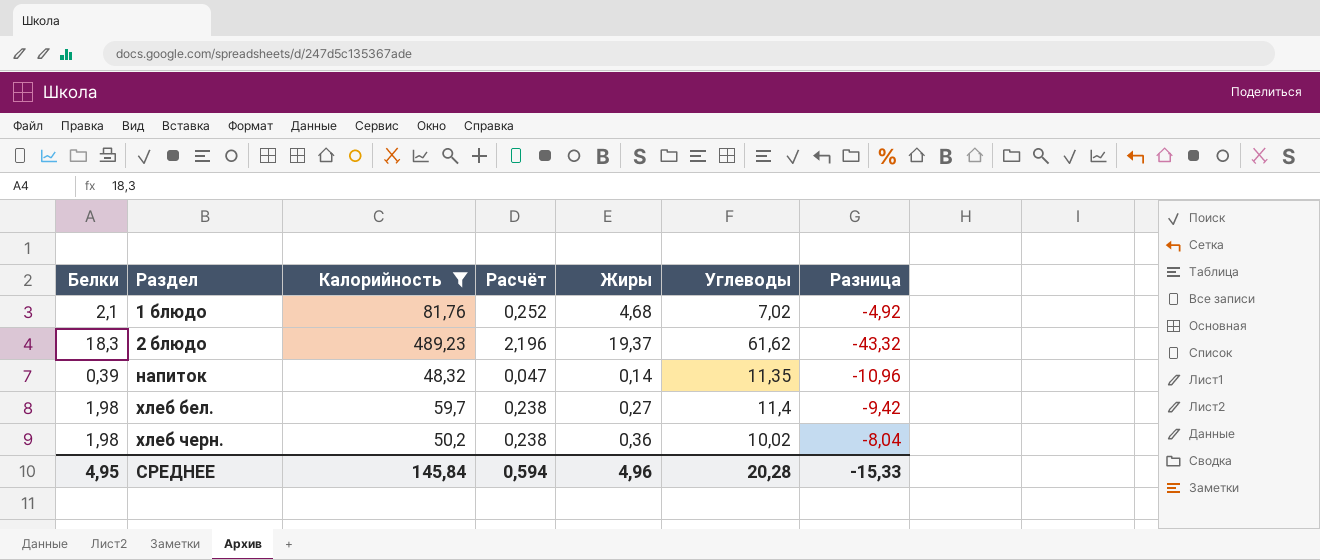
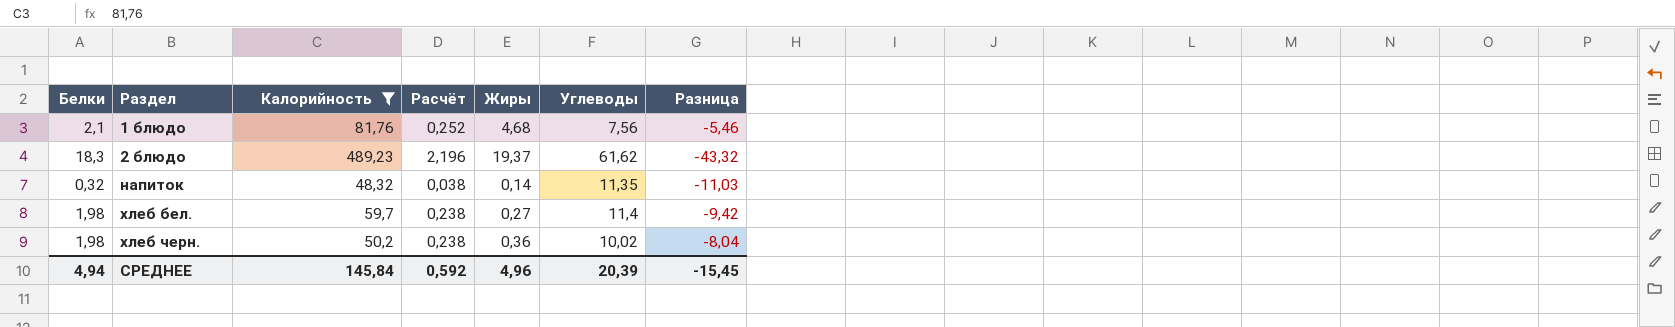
1 блюдо | Углеводы: 7,02 -> 7,56
1 блюдо | Разница: -4,92 -> -5,46
напиток | Белки: 0,39 -> 0,32
напиток | Расчёт: 0,047 -> 0,038
напиток | Разница: -10,96 -> -11,03
СРЕДНЕЕ | Белки: 4,95 -> 4,94
СРЕДНЕЕ | Расчёт: 0,594 -> 0,592
СРЕДНЕЕ | Углеводы: 20,28 -> 20,39
СРЕДНЕЕ | Разница: -15,33 -> -15,45

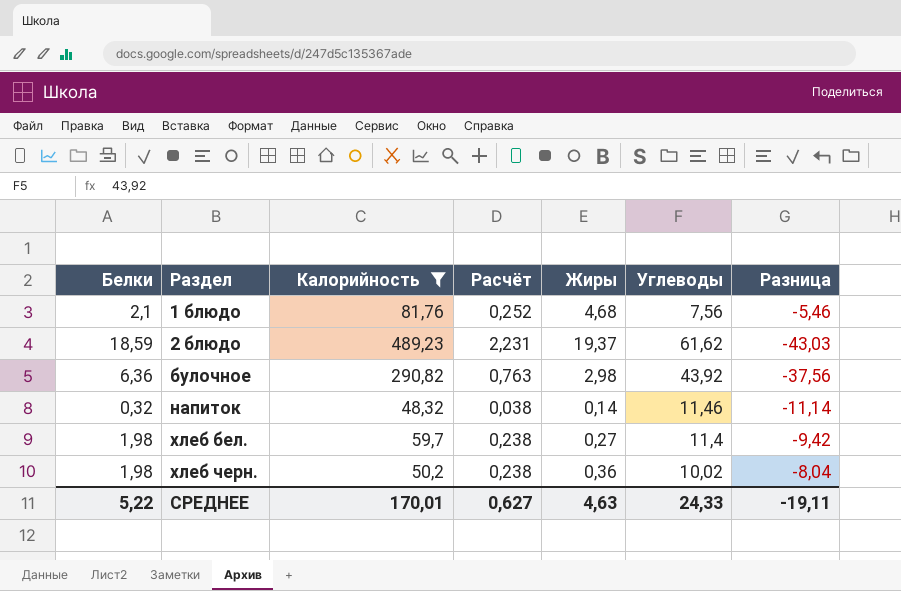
2 блюдо | Белки: 18,3 -> 18,59
2 блюдо | Расчёт: 2,196 -> 2,231
2 блюдо | Разница: -43,32 -> -43,03
row булочное: none -> 6,36 | 290,82 | 0,763 | 2,98 | 43,92 | -37,56
напиток | Углеводы: 11,35 -> 11,46
напиток | Разница: -11,03 -> -11,14
СРЕДНЕЕ | Белки: 4,94 -> 5,22
СРЕДНЕЕ | Калорийность: 145,84 -> 170,01
СРЕДНЕЕ | Расчёт: 0,592 -> 0,627
СРЕДНЕЕ | Жиры: 4,96 -> 4,63
СРЕДНЕЕ | Углеводы: 20,39 -> 24,33
СРЕДНЕЕ | Разница: -15,45 -> -19,11

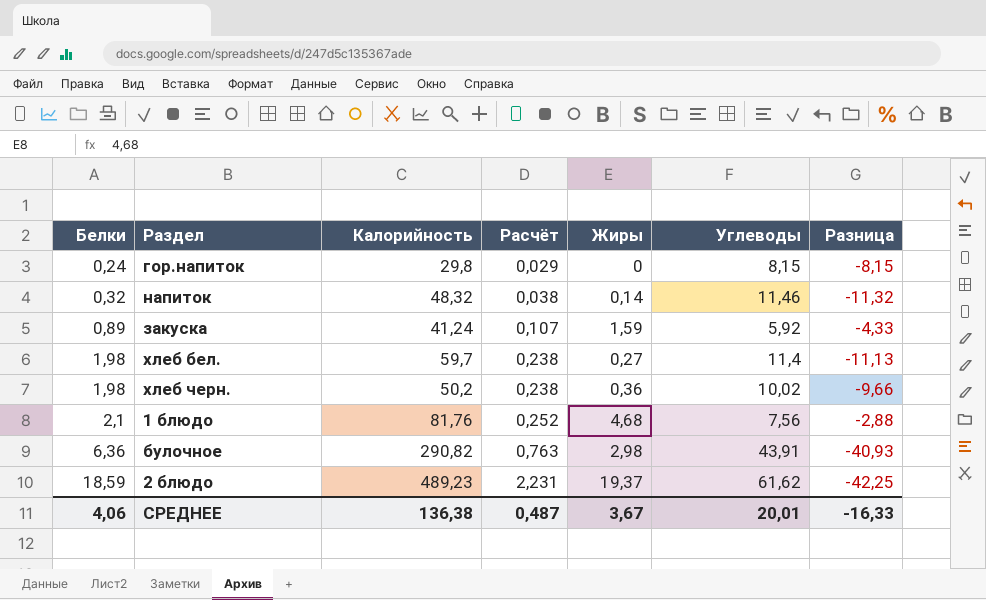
filter: Калорийность >= 48,32 -> none
row order: Раздел ascending -> Белки ascending
column Разница | formula: [Белки] - [Углеводы] -> [Жиры] - [Углеводы]
булочное | Углеводы: 43,92 -> 43,91
СРЕДНЕЕ | Белки: 5,22 -> 4,06
СРЕДНЕЕ | Калорийность: 170,01 -> 136,38
СРЕДНЕЕ | Расчёт: 0,627 -> 0,487
СРЕДНЕЕ | Жиры: 4,63 -> 3,67
СРЕДНЕЕ | Углеводы: 24,33 -> 20,01
СРЕДНЕЕ | Разница: -19,11 -> -16,33

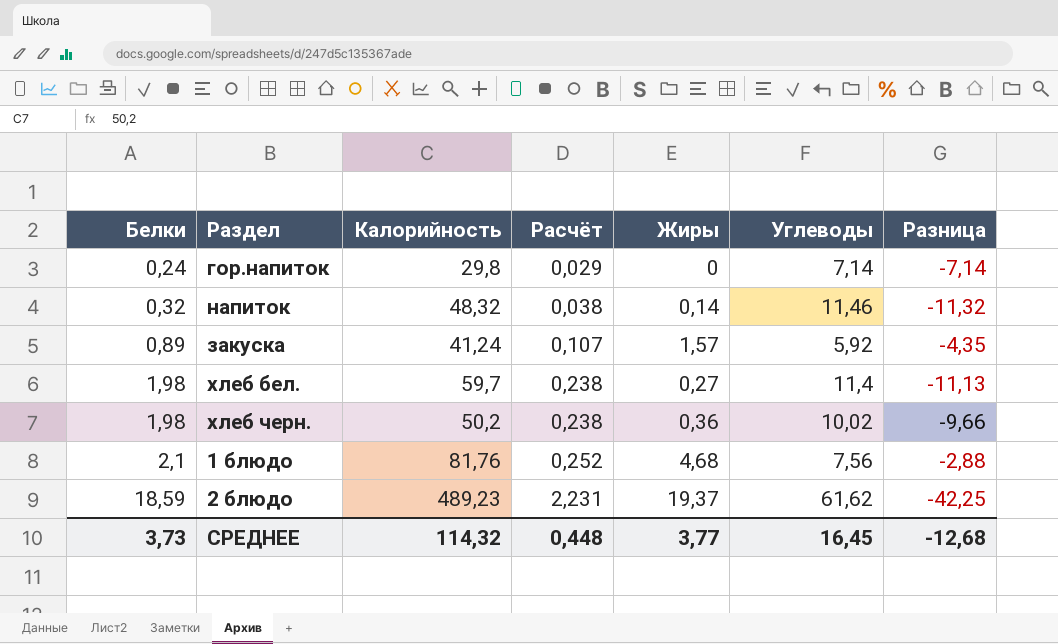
row булочное: 6,36 | 290,82 | 0,763 | 2,98 | 43,91 | -40,93 -> none
гор.напиток | Углеводы: 8,15 -> 7,14
гор.напиток | Разница: -8,15 -> -7,14
закуска | Жиры: 1,59 -> 1,57
закуска | Разница: -4,33 -> -4,35
СРЕДНЕЕ | Белки: 4,06 -> 3,73
СРЕДНЕЕ | Калорийность: 136,38 -> 114,32
СРЕДНЕЕ | Расчёт: 0,487 -> 0,448
СРЕДНЕЕ | Жиры: 3,67 -> 3,77
СРЕДНЕЕ | Углеводы: 20,01 -> 16,45
СРЕДНЕЕ | Разница: -16,33 -> -12,68

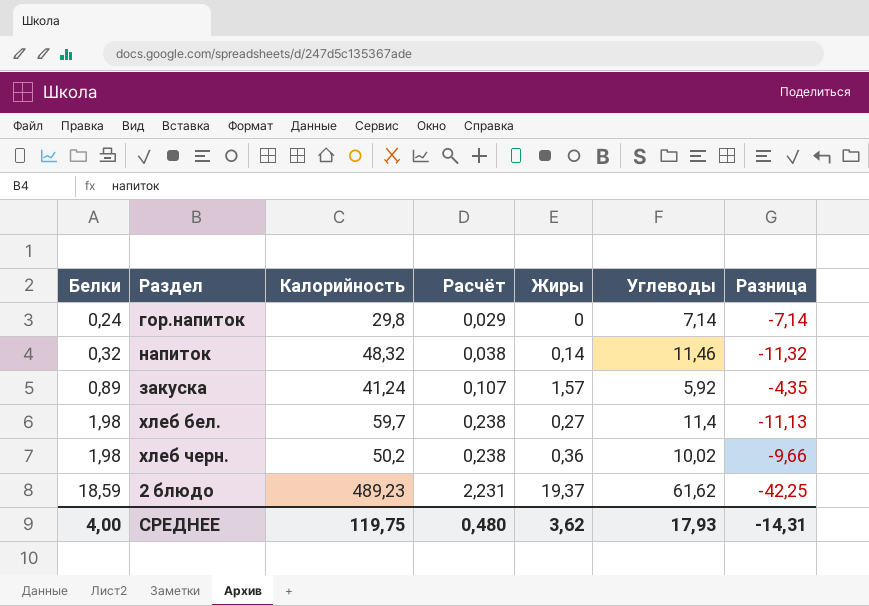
row 1 блюдо: 2,1 | 81,76 | 0,252 | 4,68 | 7,56 | -2,88 -> none
СРЕДНЕЕ | Белки: 3,73 -> 4,00
СРЕДНЕЕ | Калорийность: 114,32 -> 119,75
СРЕДНЕЕ | Расчёт: 0,448 -> 0,480
СРЕДНЕЕ | Жиры: 3,77 -> 3,62
СРЕДНЕЕ | Углеводы: 16,45 -> 17,93
СРЕДНЕЕ | Разница: -12,68 -> -14,31

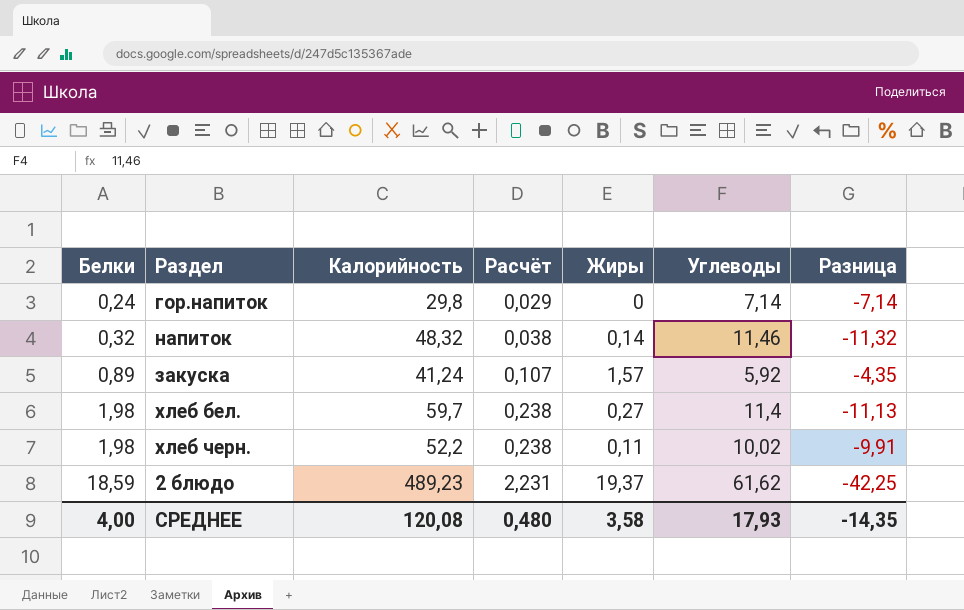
хлеб черн. | Калорийность: 50,2 -> 52,2
хлеб черн. | Жиры: 0,36 -> 0,11
хлеб черн. | Разница: -9,66 -> -9,91
СРЕДНЕЕ | Калорийность: 119,75 -> 120,08
СРЕДНЕЕ | Жиры: 3,62 -> 3,58
СРЕДНЕЕ | Разница: -14,31 -> -14,35

